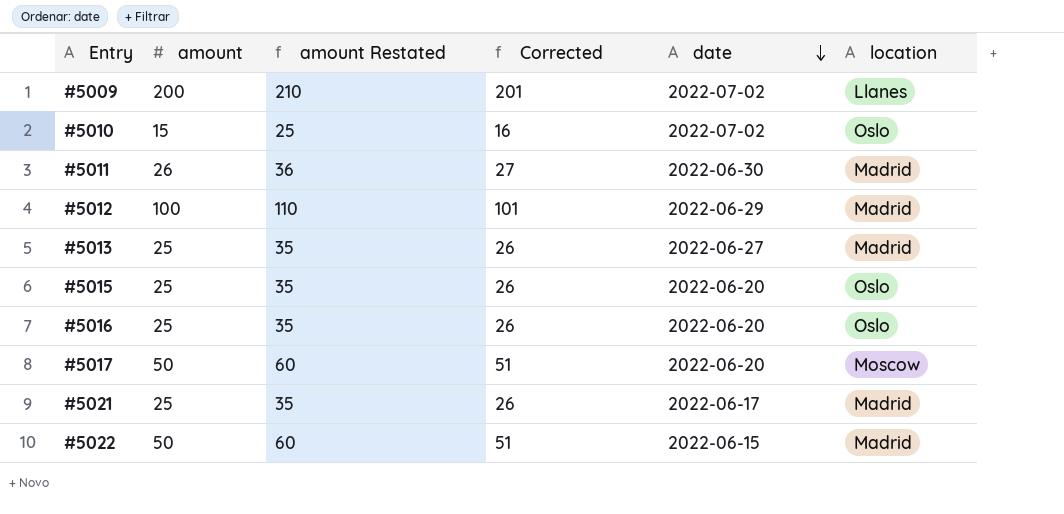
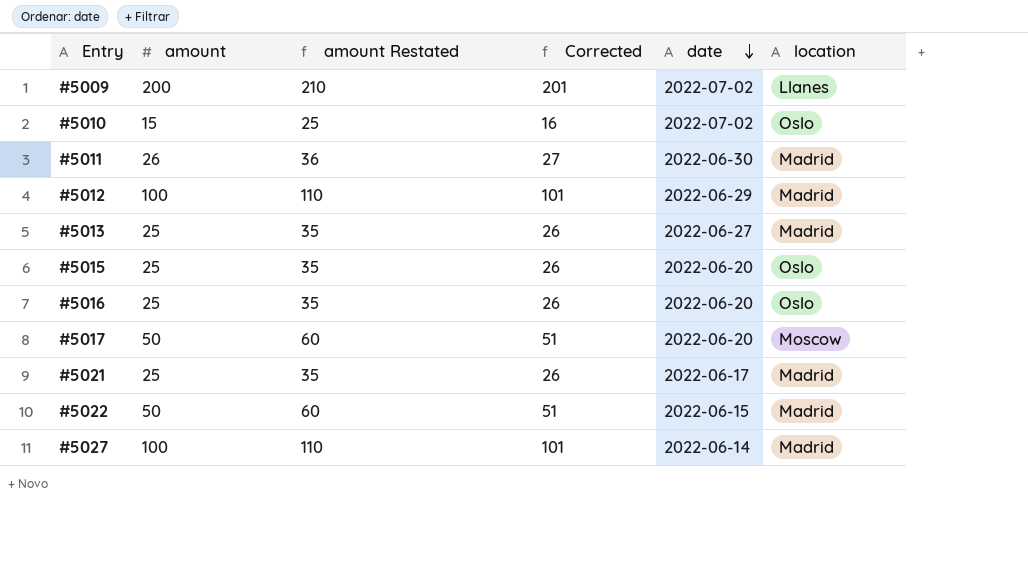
row #5027: none -> 100 | 110 | 101 | 2022-06-14 | Madrid

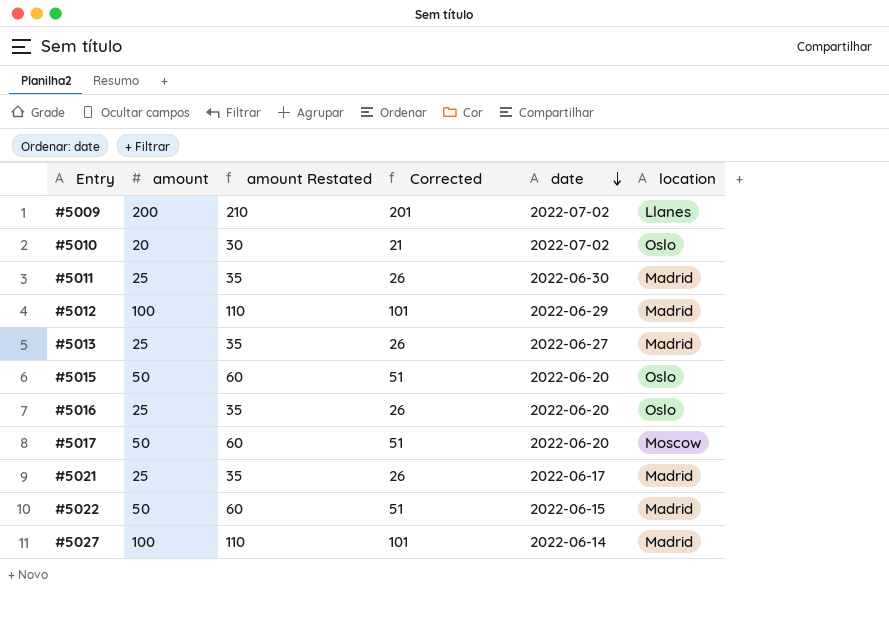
#5010 | amount: 15 -> 20
#5010 | amount Restated: 25 -> 30
#5010 | Corrected: 16 -> 21
#5011 | amount: 26 -> 25
#5011 | amount Restated: 36 -> 35
#5011 | Corrected: 27 -> 26
#5015 | amount: 25 -> 50
#5015 | amount Restated: 35 -> 60
#5015 | Corrected: 26 -> 51

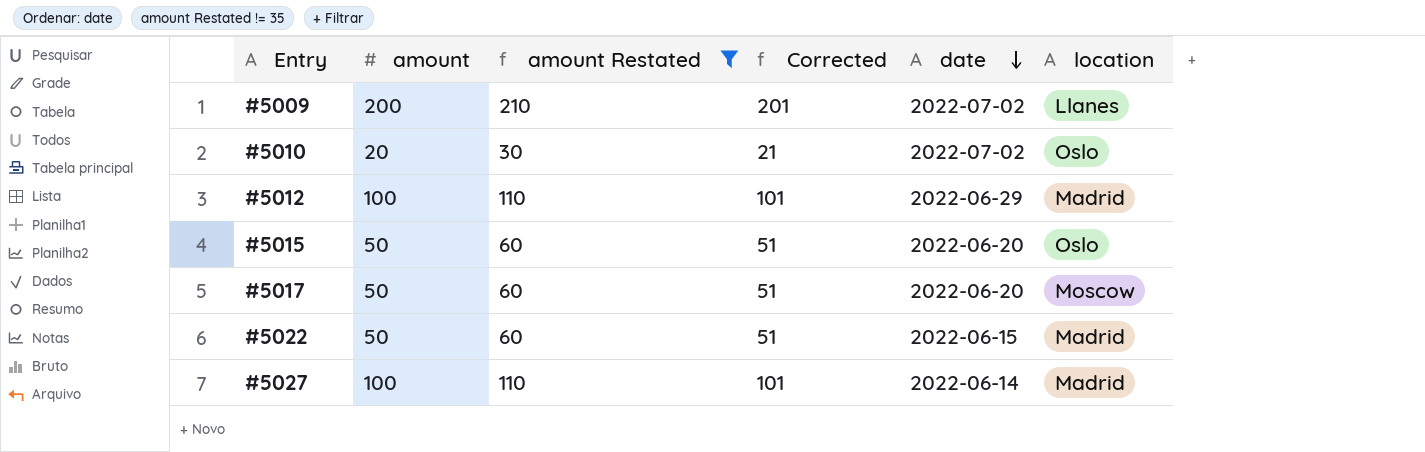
filter: none -> amount Restated != 35

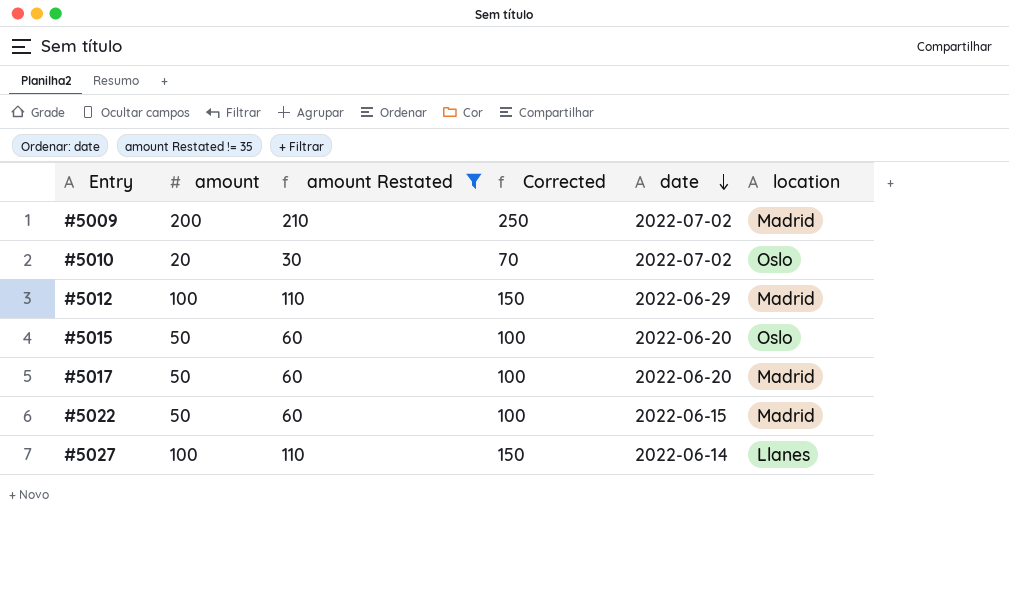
column Corrected | formula: [amount] + 1 -> [amount] + 50
#5009 | location: Llanes -> Madrid
#5017 | location: Moscow -> Madrid
#5027 | location: Madrid -> Llanes

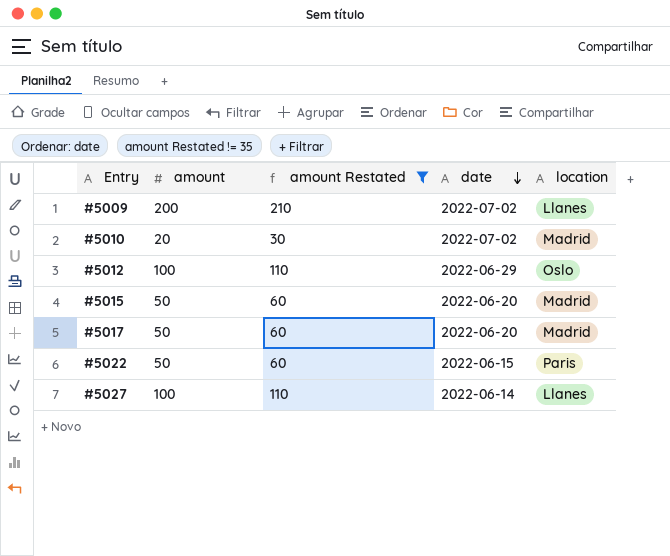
column Corrected | formula: [amount] + 50 -> none
#5009 | location: Madrid -> Llanes
#5010 | location: Oslo -> Madrid
#5012 | location: Madrid -> Oslo
#5015 | location: Oslo -> Madrid
#5022 | location: Madrid -> Paris

